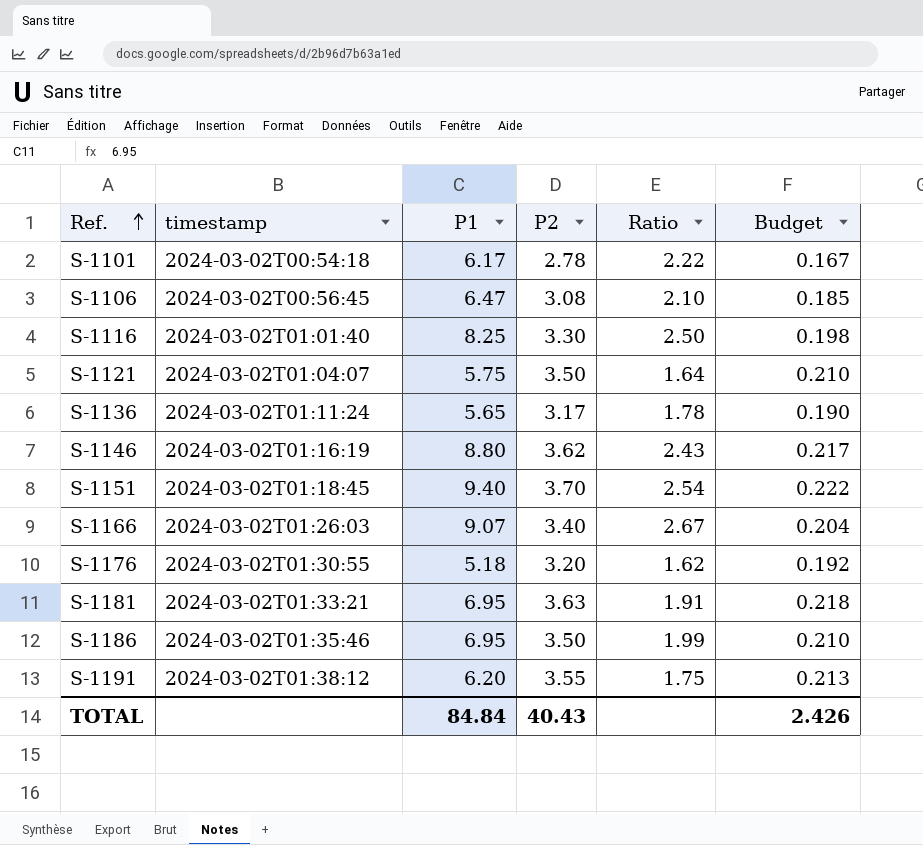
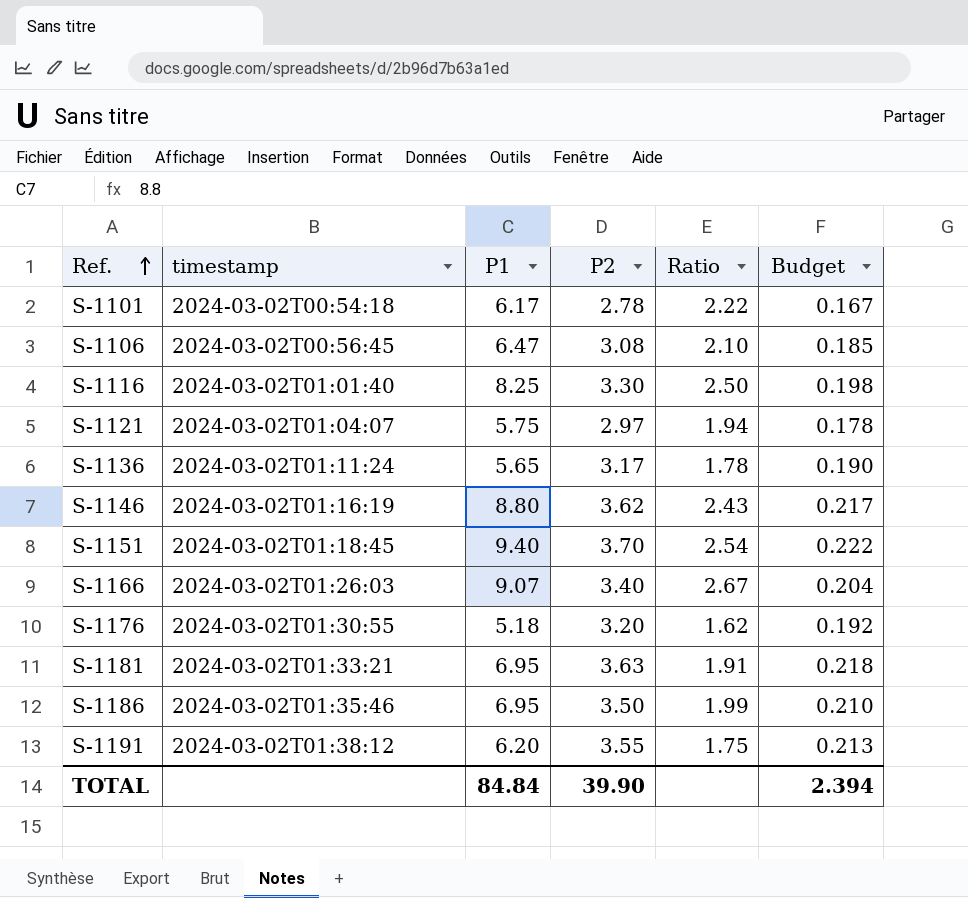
S-1121 | P2: 3.50 -> 2.97
S-1121 | Ratio: 1.64 -> 1.94
S-1121 | Budget: 0.210 -> 0.178
TOTAL | P2: 40.43 -> 39.90
TOTAL | Budget: 2.426 -> 2.394

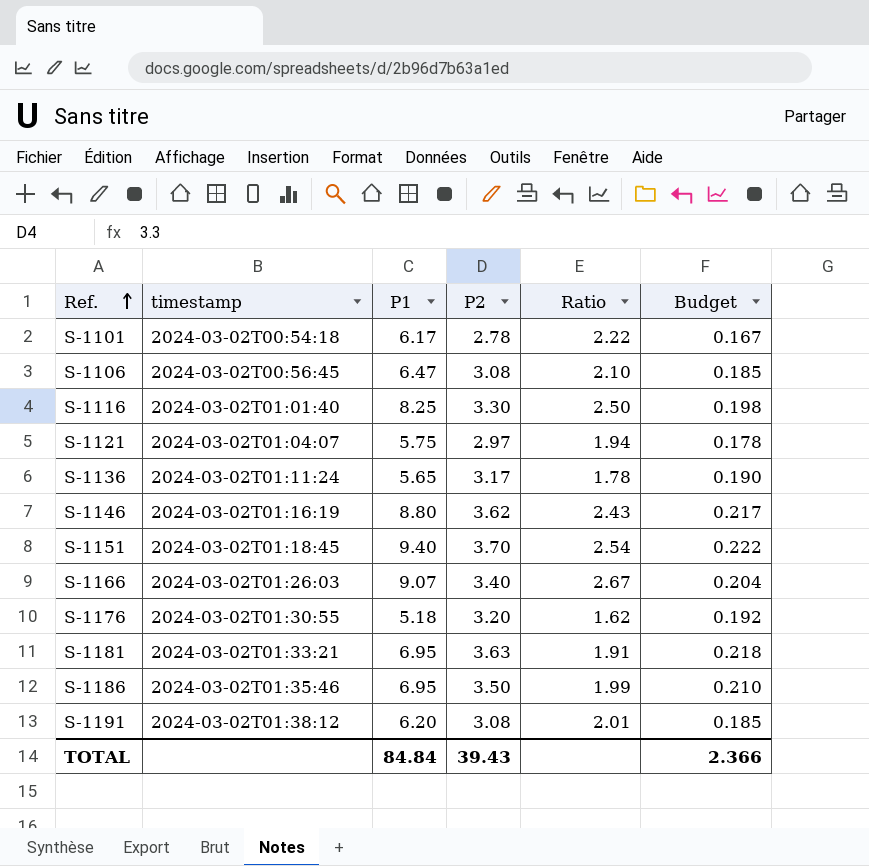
S-1191 | P2: 3.55 -> 3.08
S-1191 | Ratio: 1.75 -> 2.01
S-1191 | Budget: 0.213 -> 0.185
TOTAL | P2: 39.90 -> 39.43
TOTAL | Budget: 2.394 -> 2.366

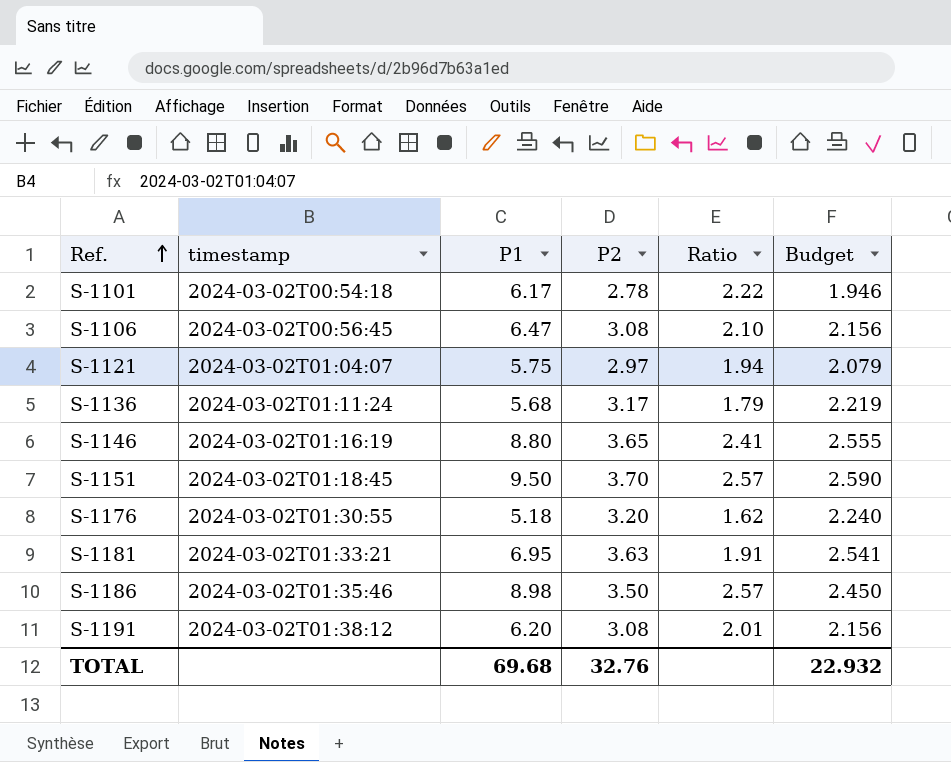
column Budget | formula: [P2] * 0.06 -> [P2] * 0.7
row S-1116: 2024-03-02T01:01:40 | 8.25 | 3.30 | 2.50 | 0.198 -> none
row S-1166: 2024-03-02T01:26:03 | 9.07 | 3.40 | 2.67 | 0.204 -> none
S-1136 | P1: 5.65 -> 5.68
S-1136 | Ratio: 1.78 -> 1.79
S-1146 | P2: 3.62 -> 3.65
S-1146 | Ratio: 2.43 -> 2.41
S-1151 | P1: 9.40 -> 9.50
S-1151 | Ratio: 2.54 -> 2.57
S-1186 | P1: 6.95 -> 8.98
S-1186 | Ratio: 1.99 -> 2.57
TOTAL | P1: 84.84 -> 69.68
TOTAL | P2: 39.43 -> 32.76
TOTAL | Budget: 2.366 -> 22.932

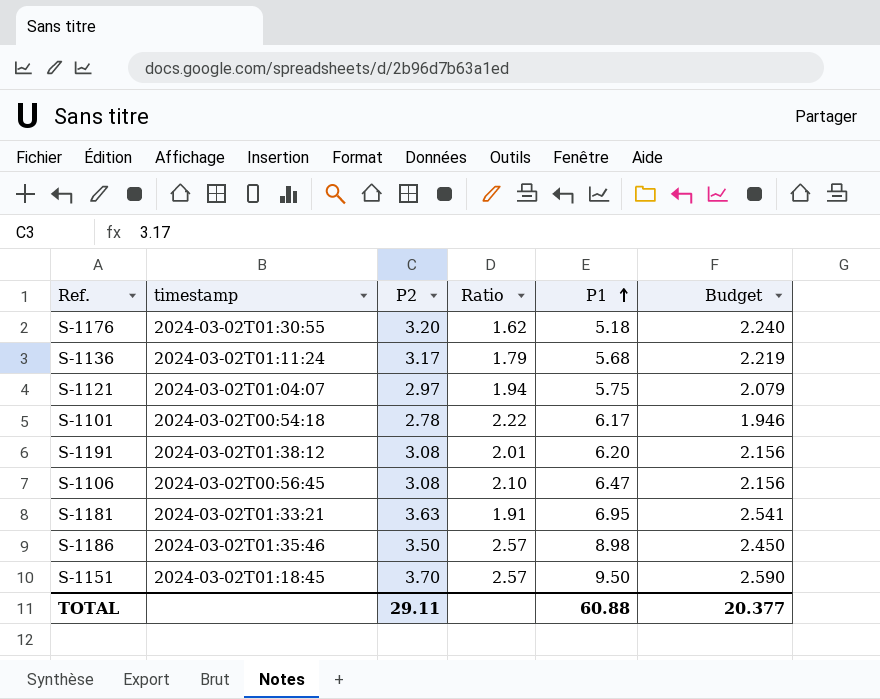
row order: Ref. ascending -> P1 ascending
column P1 | position: 3 -> 5
row S-1146: 2024-03-02T01:16:19 | 8.80 | 3.65 | 2.41 | 2.555 -> none
TOTAL | P2: 32.76 -> 29.11
TOTAL | P1: 69.68 -> 60.88
TOTAL | Budget: 22.932 -> 20.377

